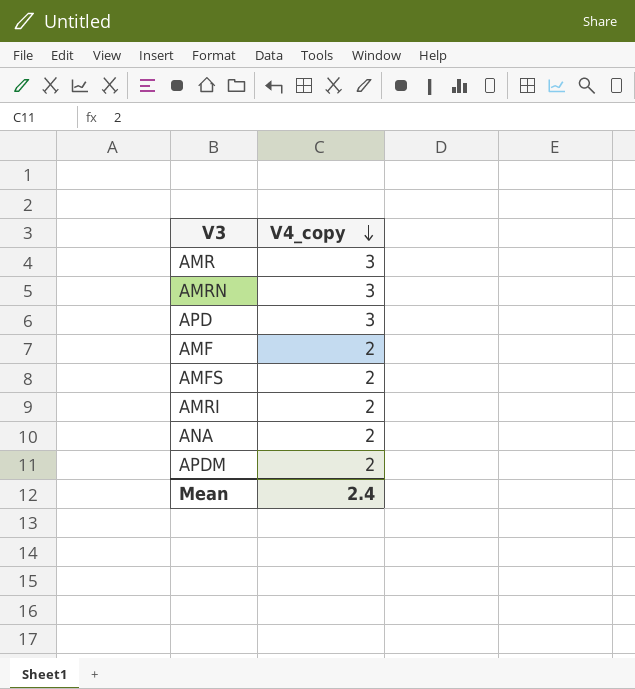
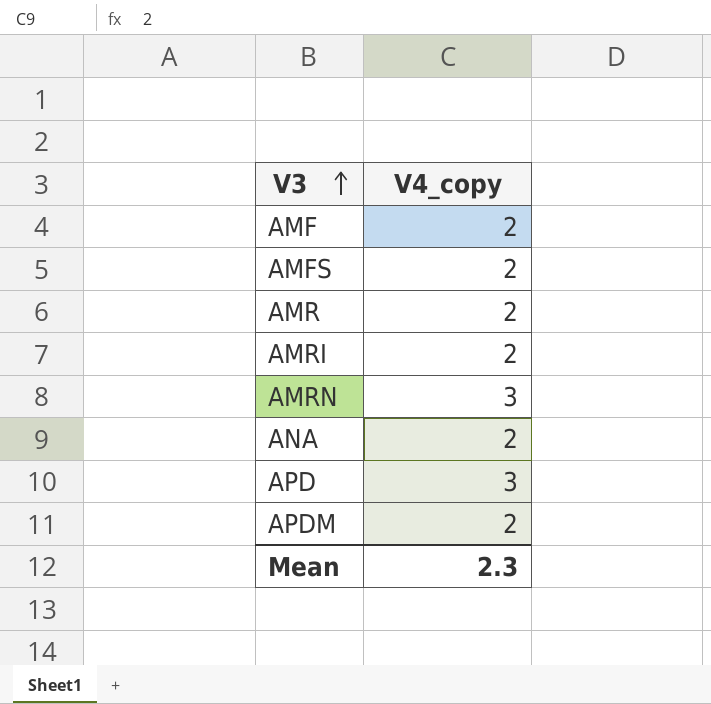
row order: V4_copy descending -> V3 ascending
AMR | V4_copy: 3 -> 2
Mean | V4_copy: 2.4 -> 2.3

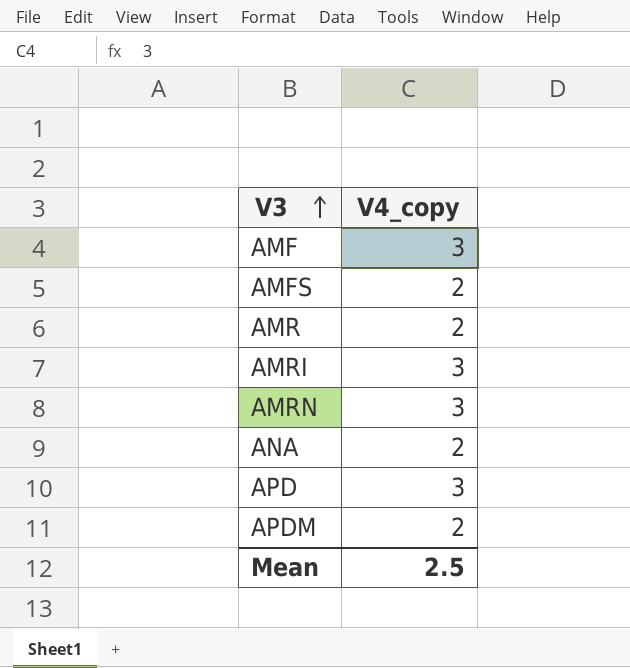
AMF | V4_copy: 2 -> 3
AMRI | V4_copy: 2 -> 3
Mean | V4_copy: 2.3 -> 2.5

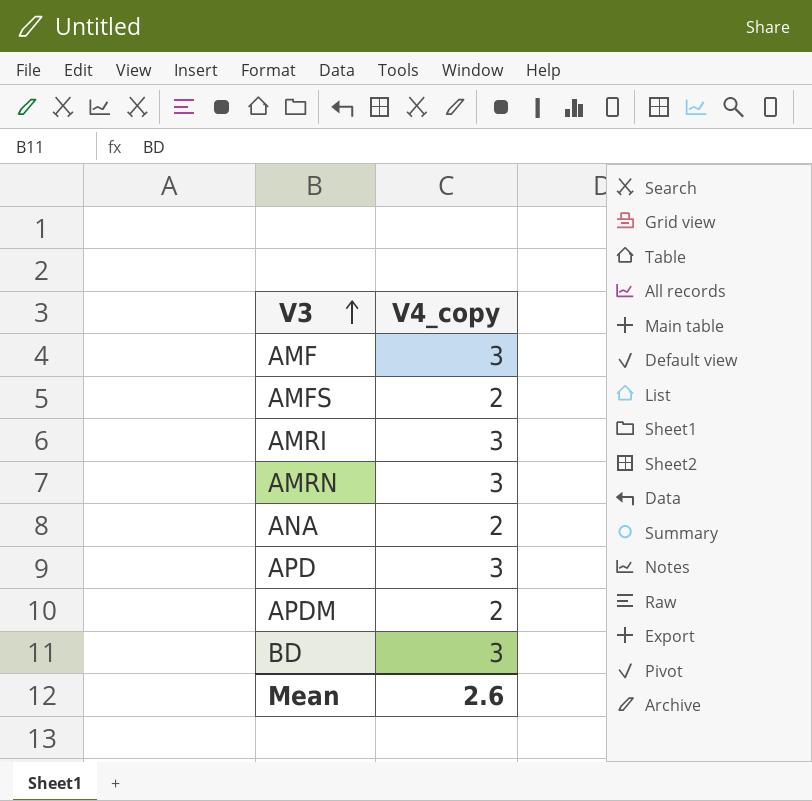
row AMR: 2 -> none
row BD: none -> 3
Mean | V4_copy: 2.5 -> 2.6

